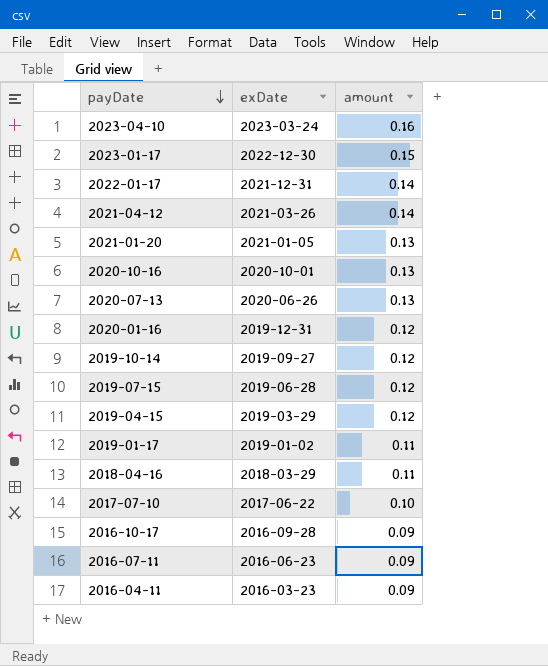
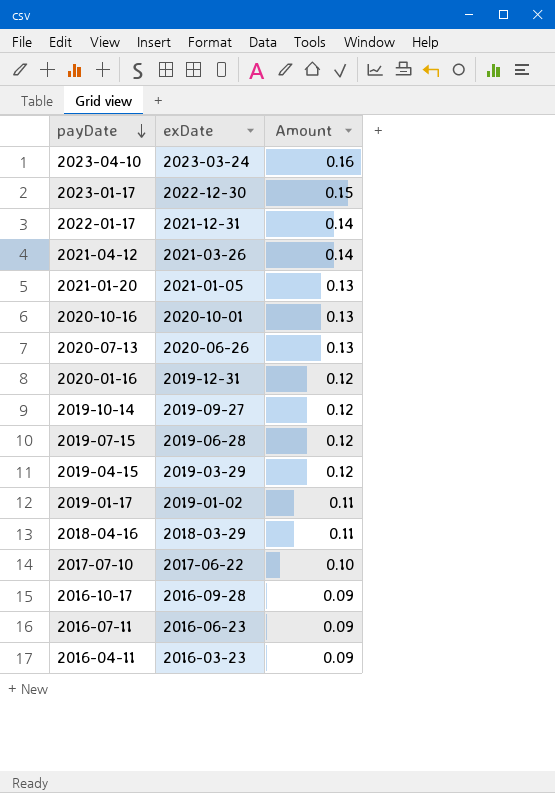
column name: amount -> Amount

